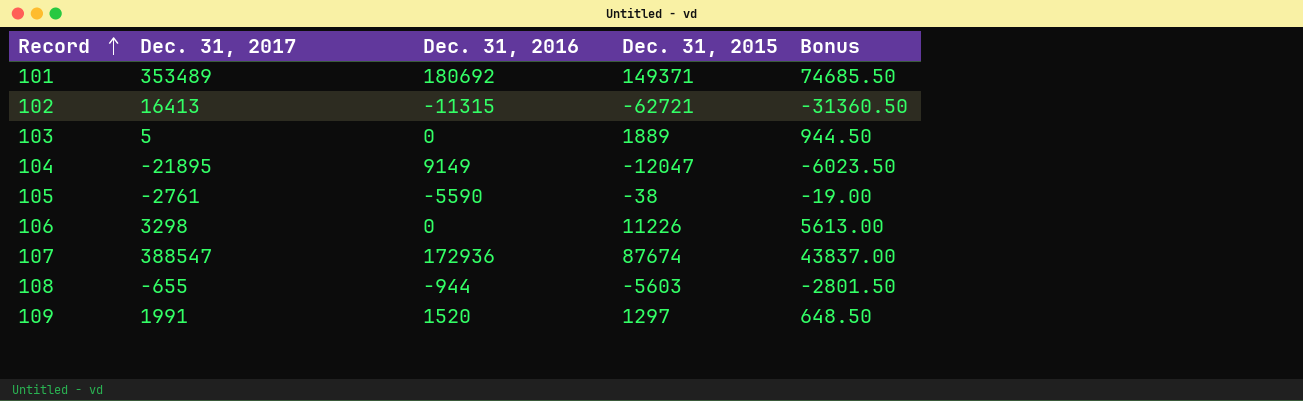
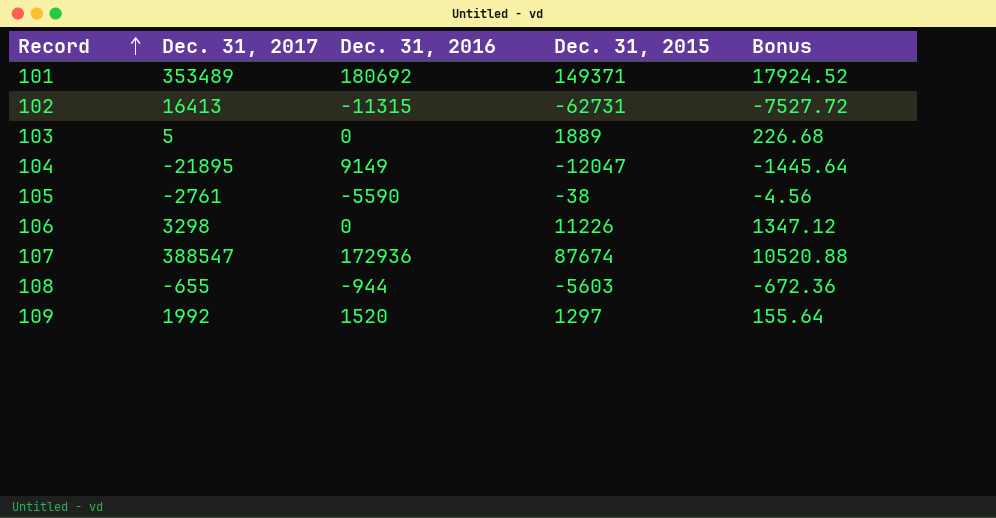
column Bonus | formula: [Dec. 31, 2015] * 0.5 -> [Dec. 31, 2015] * 0.12
102 | Dec. 31, 2015: -62721 -> -62731
109 | Dec. 31, 2017: 1991 -> 1992

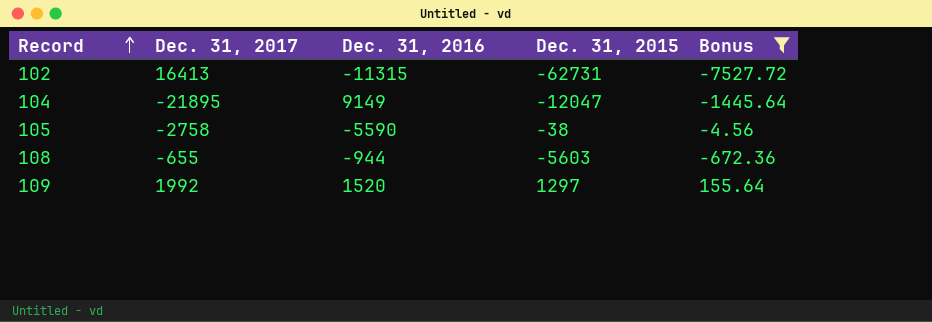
filter: none -> Bonus <= 155.64
105 | Dec. 31, 2017: -2761 -> -2758

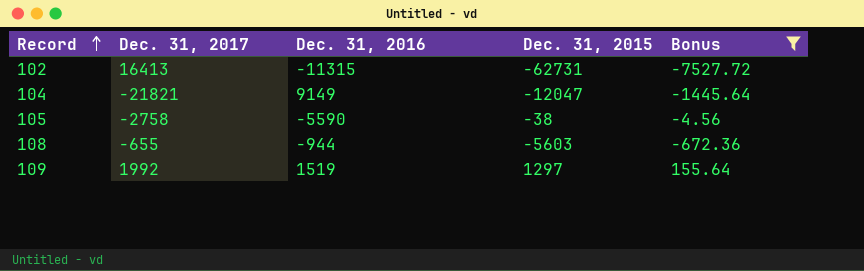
104 | Dec. 31, 2017: -21895 -> -21821
109 | Dec. 31, 2016: 1520 -> 1519

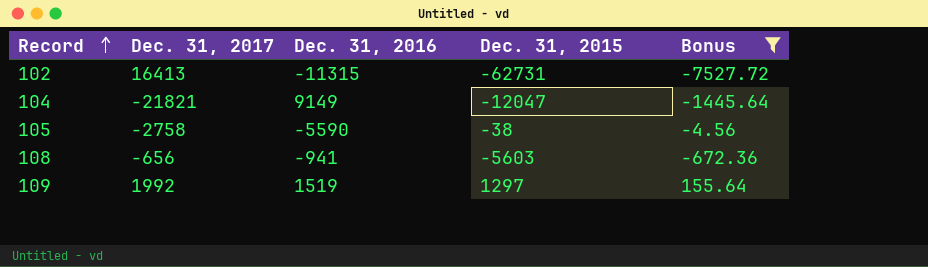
108 | Dec. 31, 2017: -655 -> -656
108 | Dec. 31, 2016: -944 -> -941

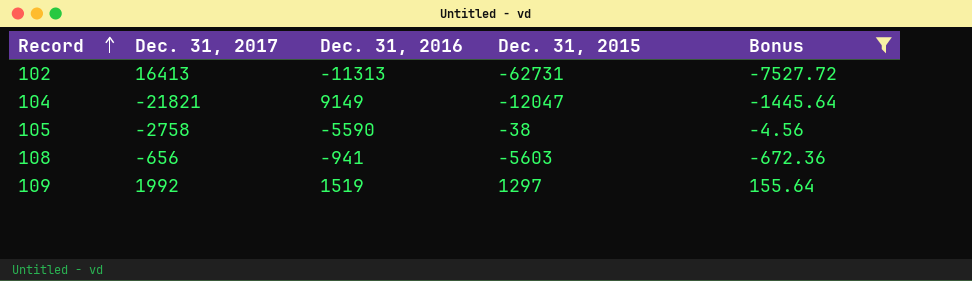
102 | Dec. 31, 2016: -11315 -> -11313

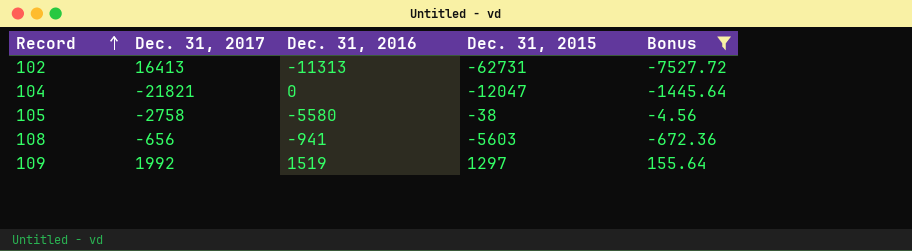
104 | Dec. 31, 2016: 9149 -> 0
105 | Dec. 31, 2016: -5590 -> -5580

